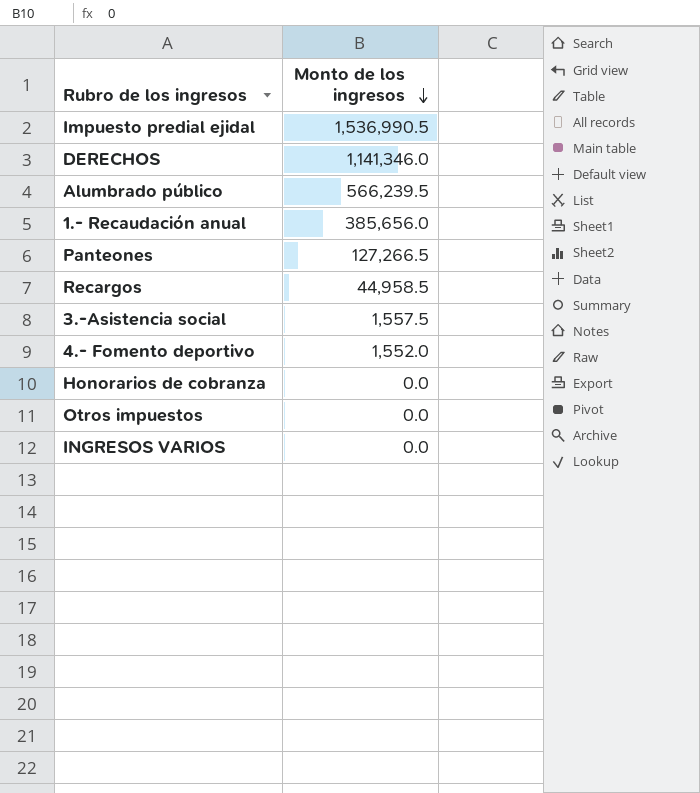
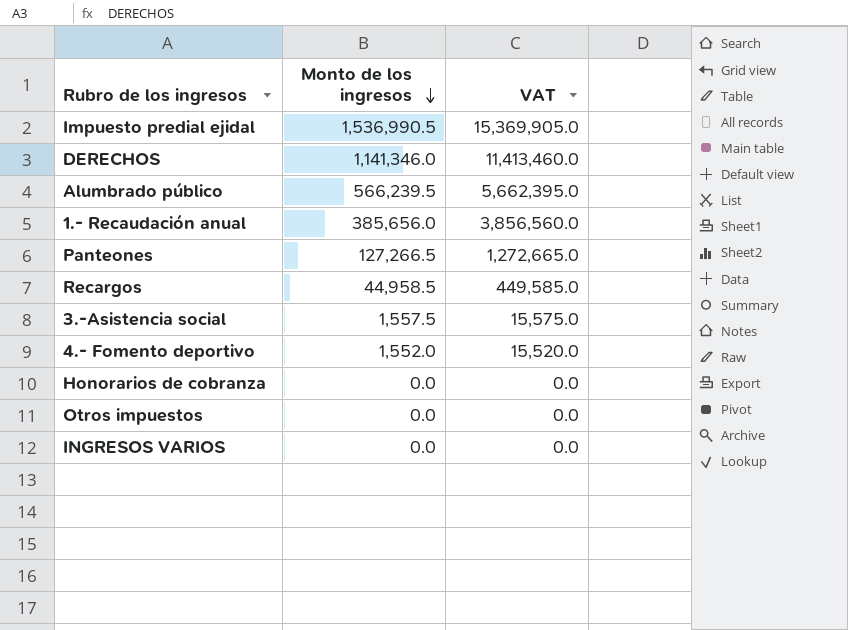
column VAT | formula: none -> [Monto de los ingresos] * 10

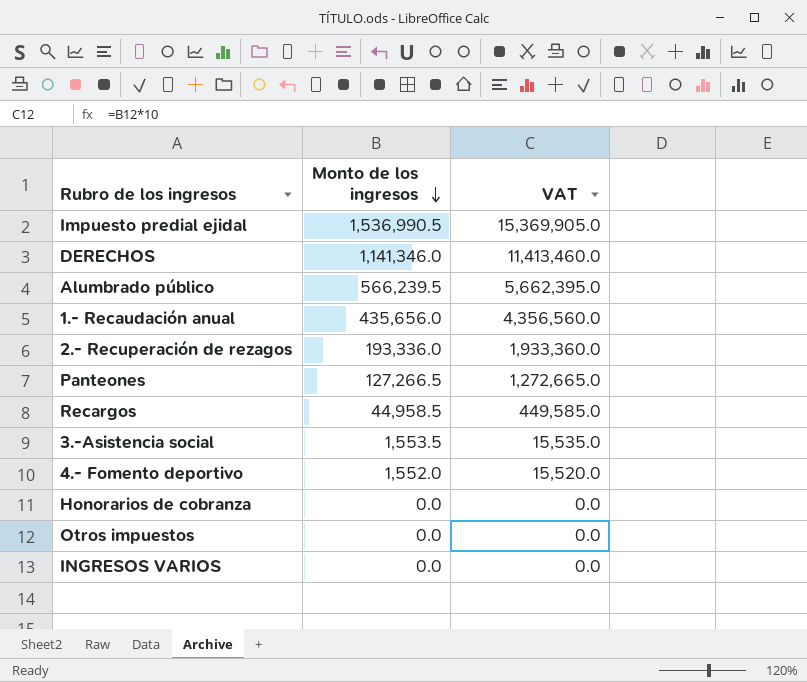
1.- Recaudación anual | Monto de los ingresos: 385,656.0 -> 435,656.0
1.- Recaudación anual | VAT: 3,856,560.0 -> 4,356,560.0
row 2.- Recuperación de rezagos: none -> 193,336.0 | 1,933,360.0
3.-Asistencia social | Monto de los ingresos: 1,557.5 -> 1,553.5
3.-Asistencia social | VAT: 15,575.0 -> 15,535.0

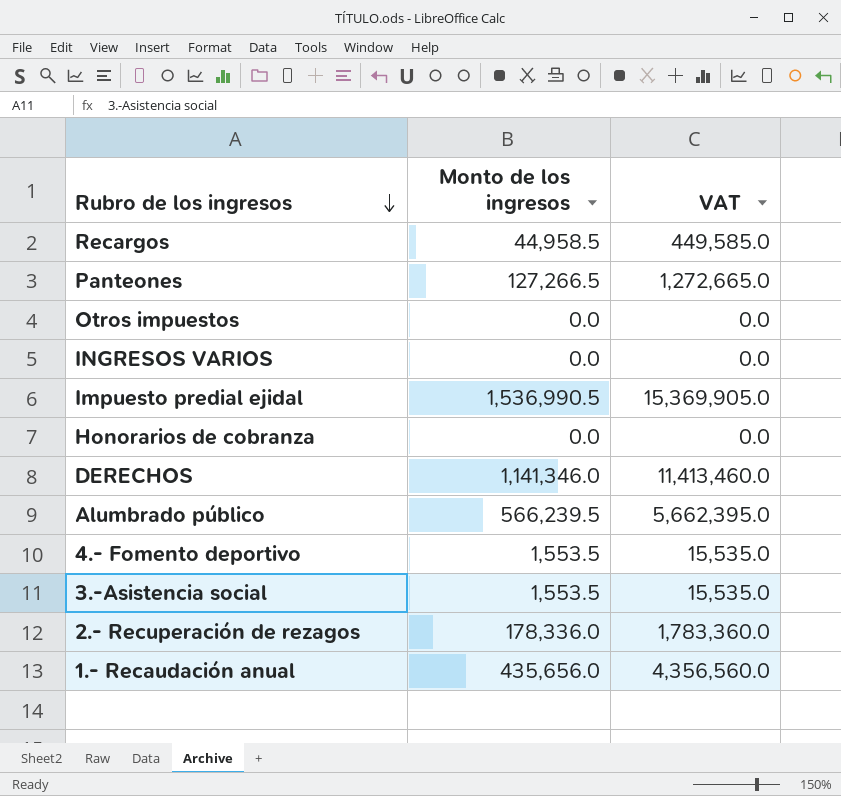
row order: Monto de los ingresos descending -> Rubro de los ingresos descending
4.- Fomento deportivo | Monto de los ingresos: 1,552.0 -> 1,553.5
4.- Fomento deportivo | VAT: 15,520.0 -> 15,535.0
2.- Recuperación de rezagos | Monto de los ingresos: 193,336.0 -> 178,336.0
2.- Recuperación de rezagos | VAT: 1,933,360.0 -> 1,783,360.0

